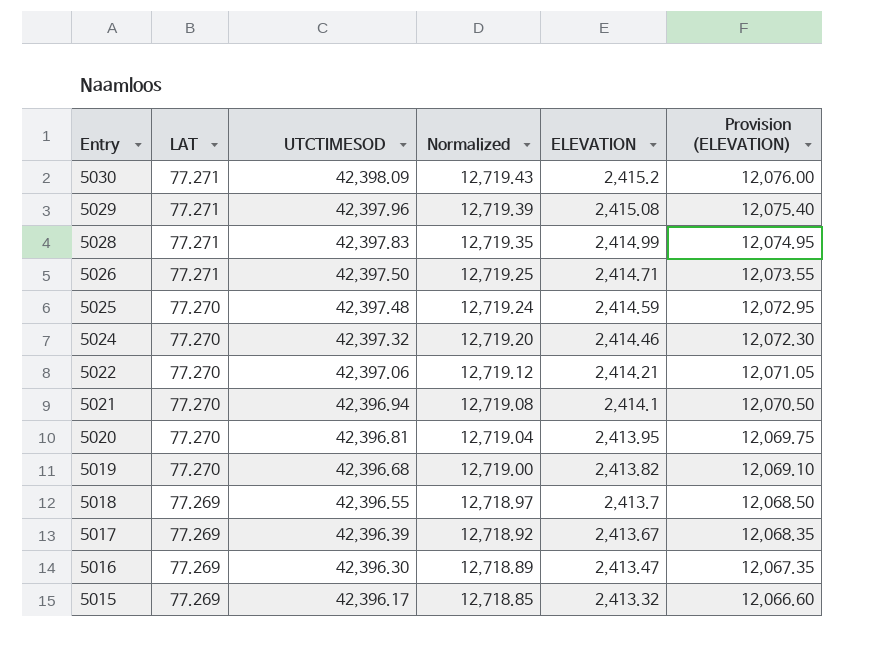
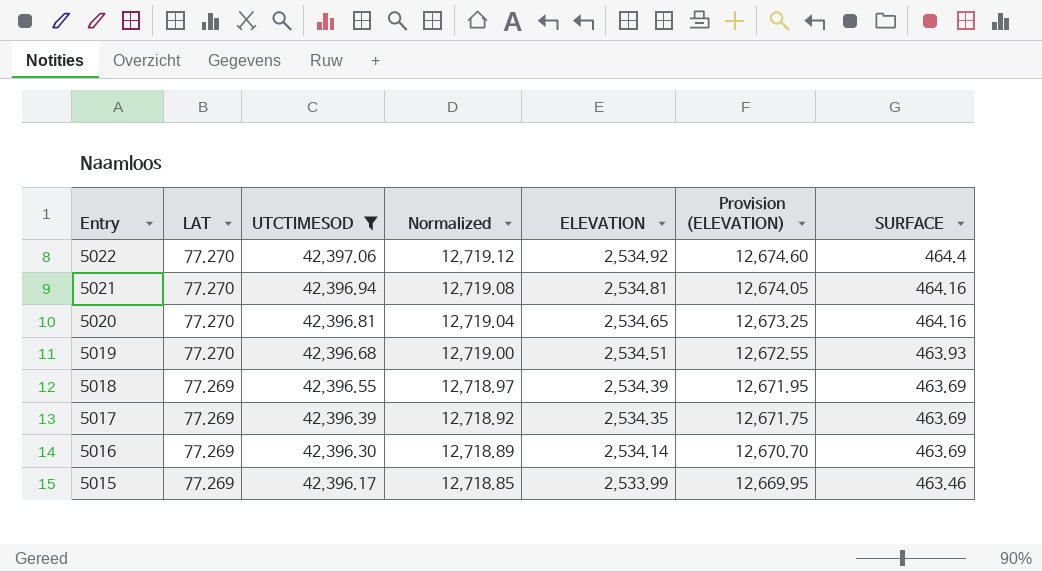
filter: none -> UTCTIMESOD <= 42,397.06
column SURFACE | position: none -> 7
5022 | ELEVATION: 2,414.21 -> 2,534.92
5022 | Provision (ELEVATION): 12,071.05 -> 12,674.60
5021 | ELEVATION: 2,414.1 -> 2,534.81
5021 | Provision (ELEVATION): 12,070.50 -> 12,674.05
5020 | ELEVATION: 2,413.95 -> 2,534.65
5020 | Provision (ELEVATION): 12,069.75 -> 12,673.25
5019 | ELEVATION: 2,413.82 -> 2,534.51
5019 | Provision (ELEVATION): 12,069.10 -> 12,672.55
5018 | ELEVATION: 2,413.7 -> 2,534.39
5018 | Provision (ELEVATION): 12,068.50 -> 12,671.95
5017 | ELEVATION: 2,413.67 -> 2,534.35
5017 | Provision (ELEVATION): 12,068.35 -> 12,671.75
5016 | ELEVATION: 2,413.47 -> 2,534.14
5016 | Provision (ELEVATION): 12,067.35 -> 12,670.70
5015 | ELEVATION: 2,413.32 -> 2,533.99
5015 | Provision (ELEVATION): 12,066.60 -> 12,669.95

